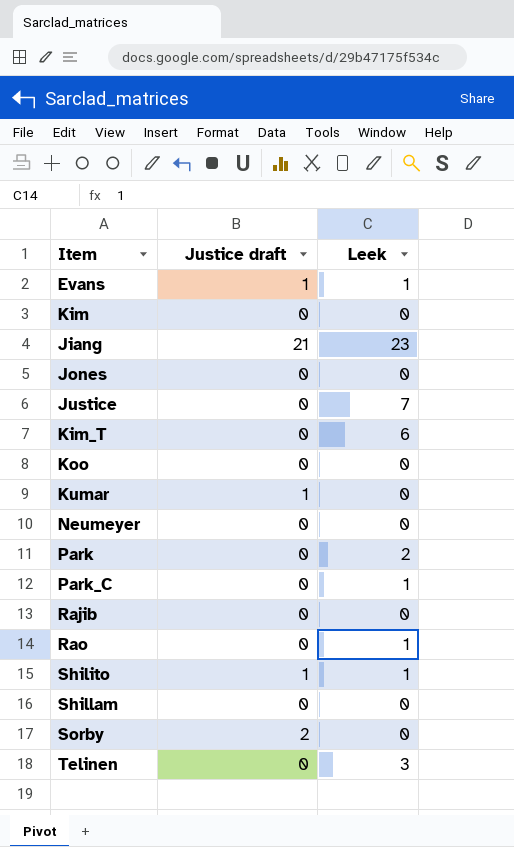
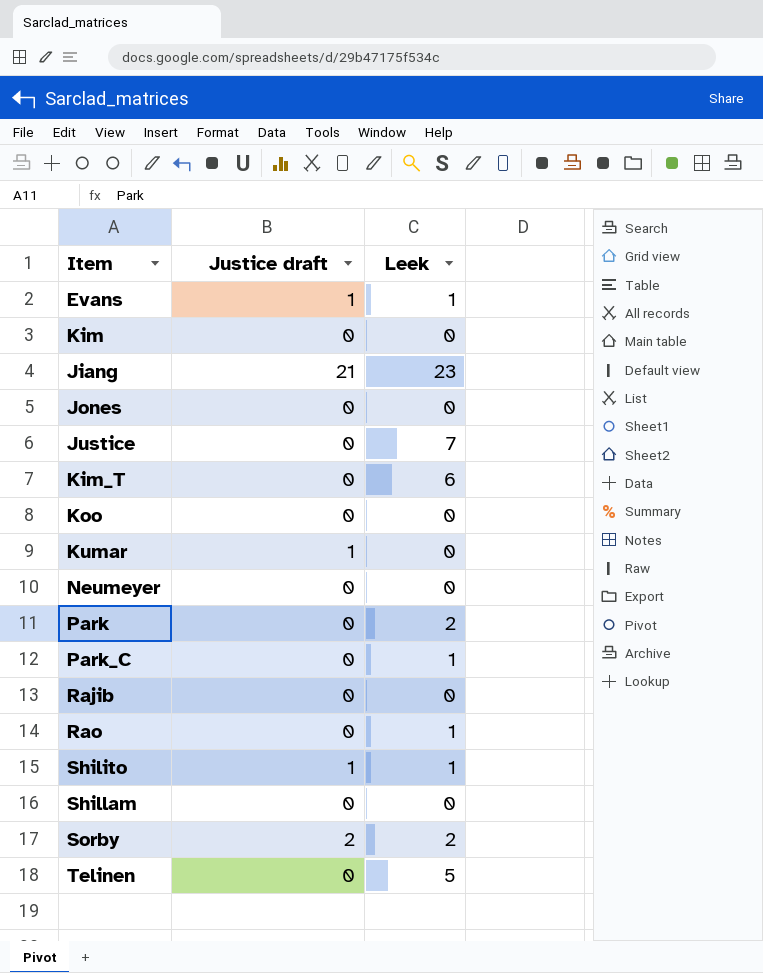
Sorby | Leek: 0 -> 2
Telinen | Leek: 3 -> 5

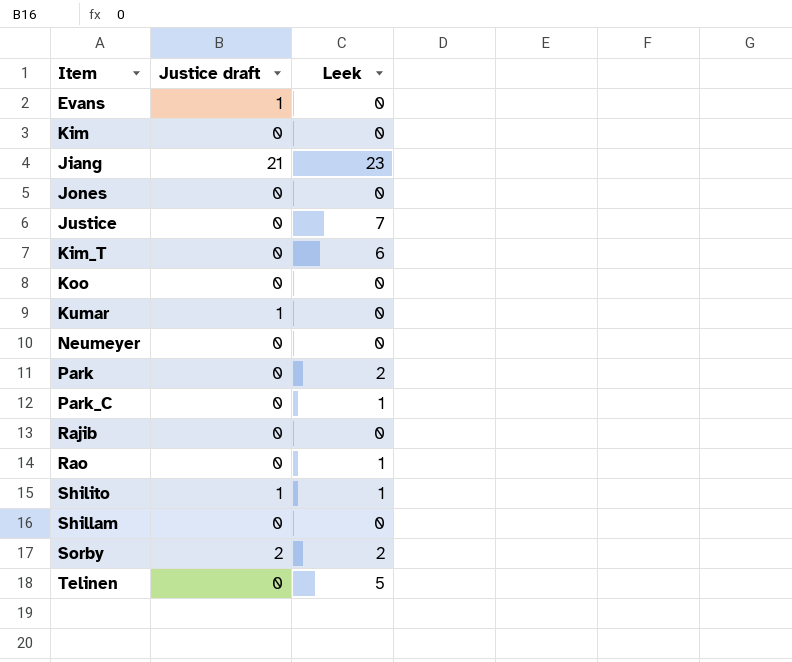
Evans | Leek: 1 -> 0

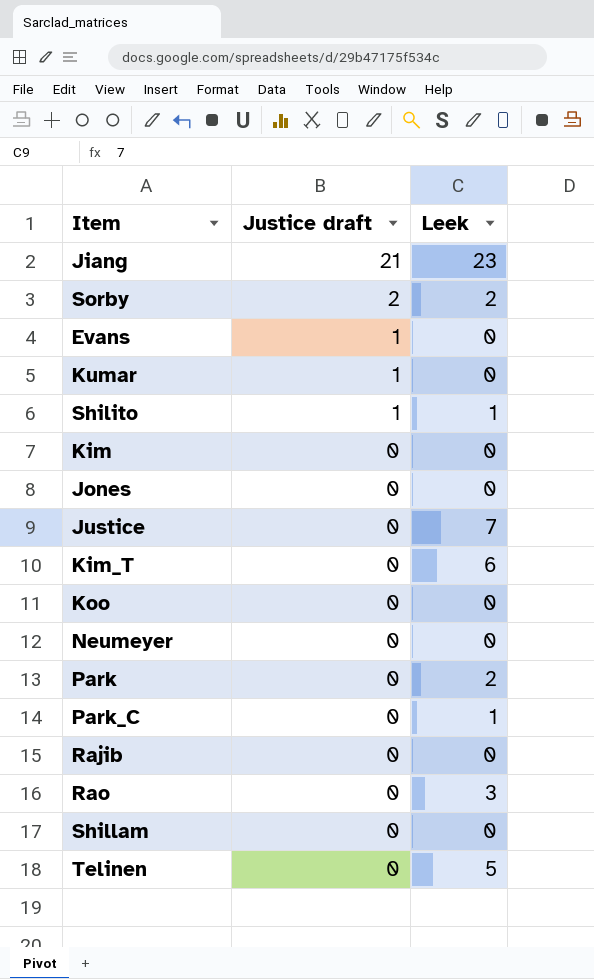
row order: none -> Justice draft descending
Rao | Leek: 1 -> 3

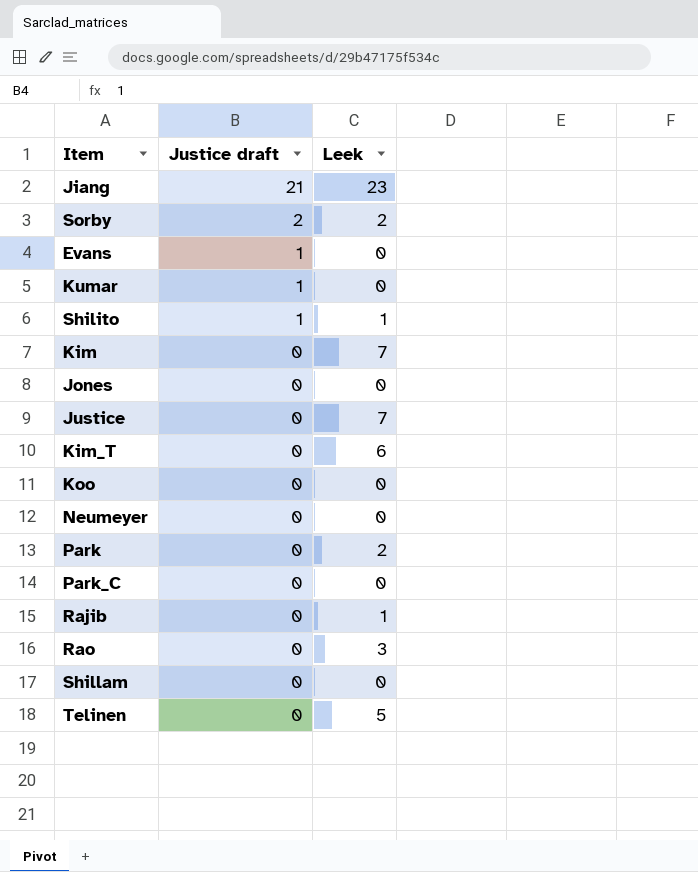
Kim | Leek: 0 -> 7
Park_C | Leek: 1 -> 0
Rajib | Leek: 0 -> 1

